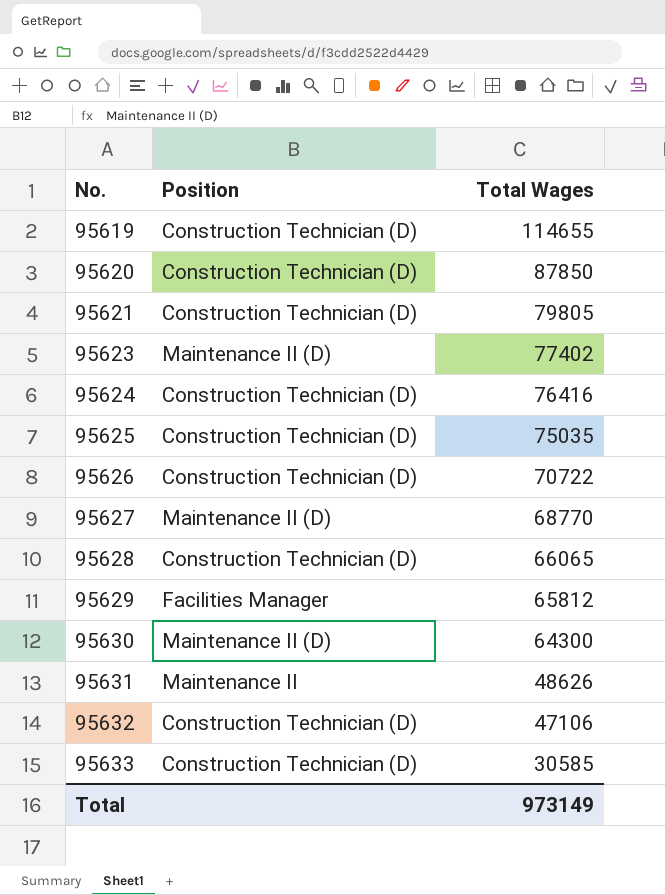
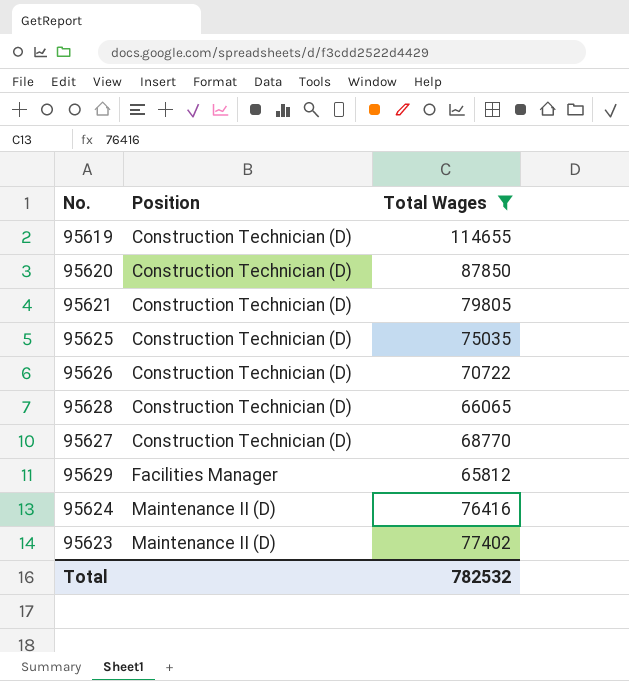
filter: none -> Total Wages >= 65812
row order: No. ascending -> Position ascending
95627 | Position: Maintenance II (D) -> Construction Technician (D)
95624 | Position: Construction Technician (D) -> Maintenance II (D)
Total | Total Wages: 973149 -> 782532

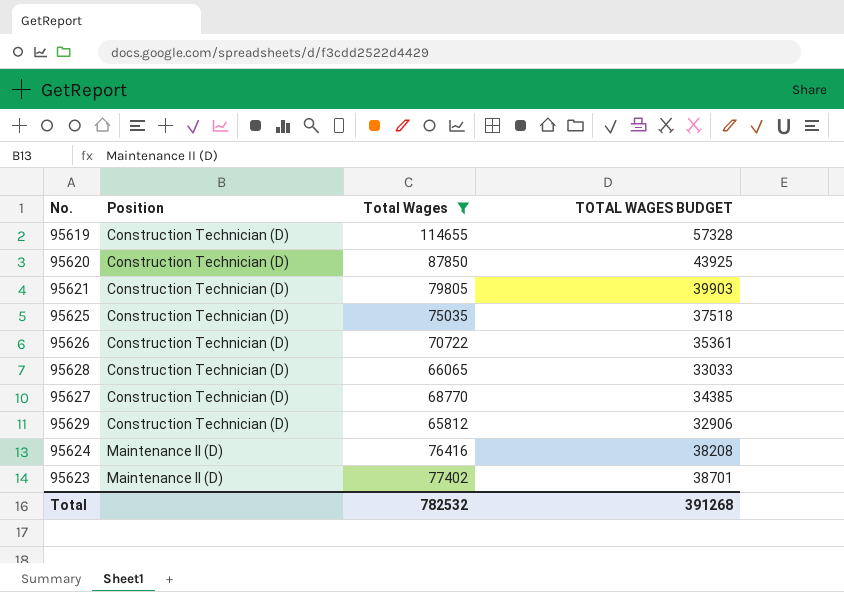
column TOTAL WAGES BUDGET | formula: none -> [Total Wages] * 0.5
95629 | Position: Facilities Manager -> Construction Technician (D)

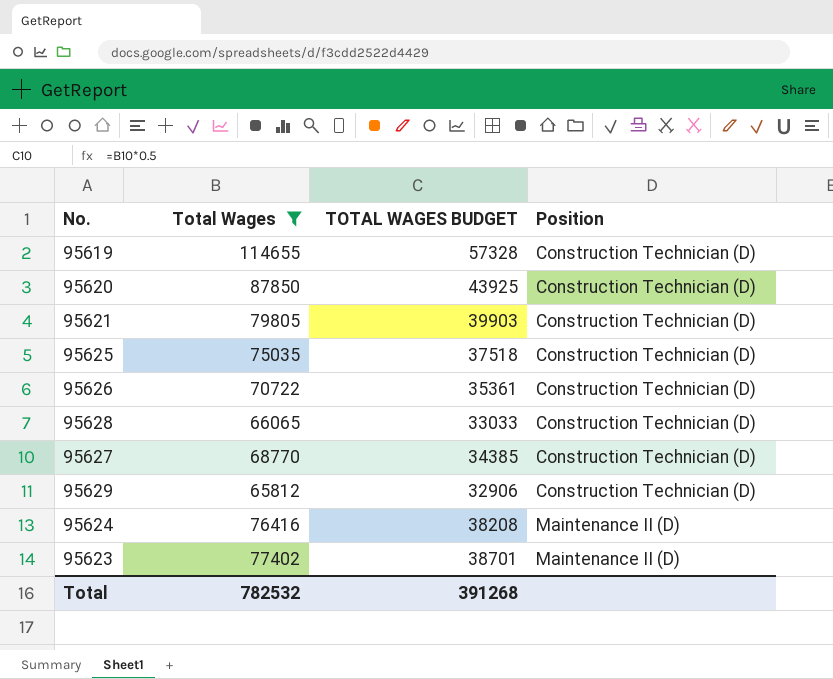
column Position | position: 2 -> 4

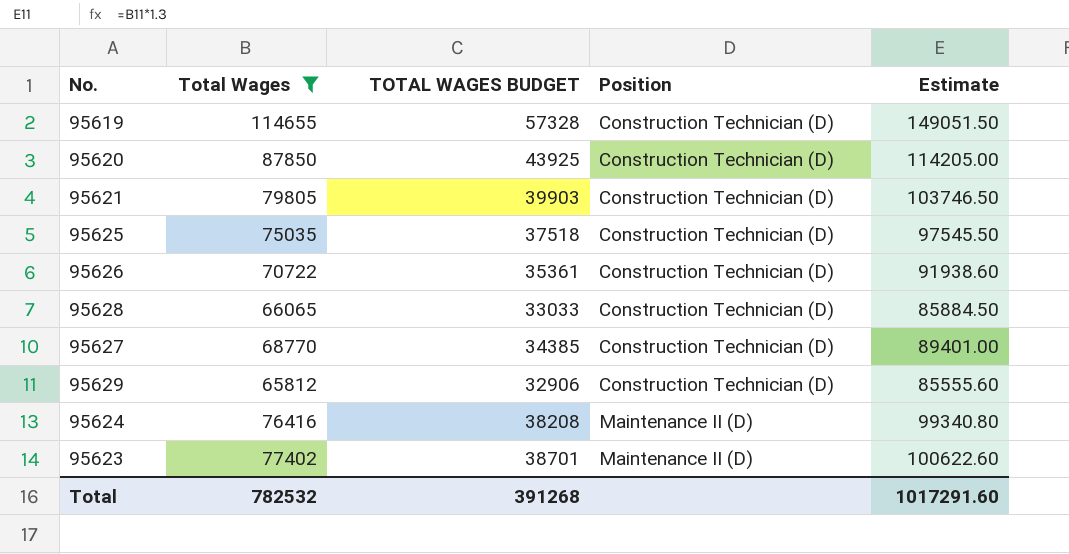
column Estimate | formula: none -> [Total Wages] * 1.3

